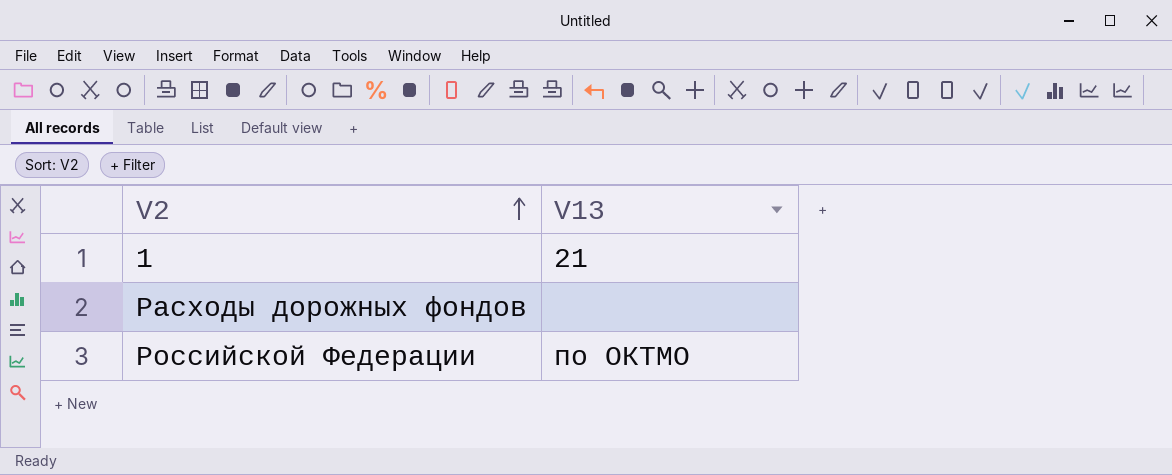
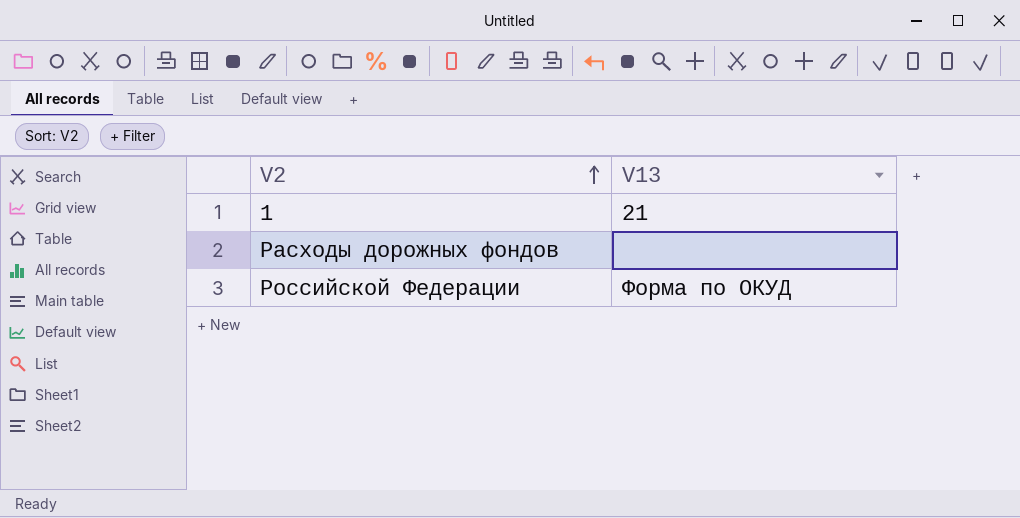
Российской Федерации | V13: по ОКТМО -> Форма по ОКУД

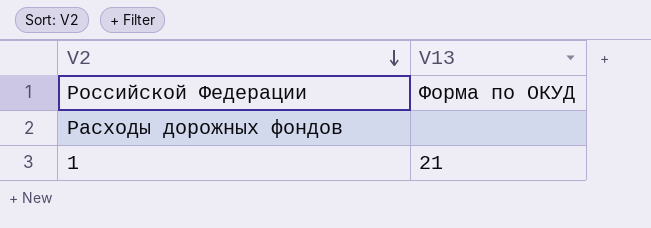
row order: V2 ascending -> V2 descending

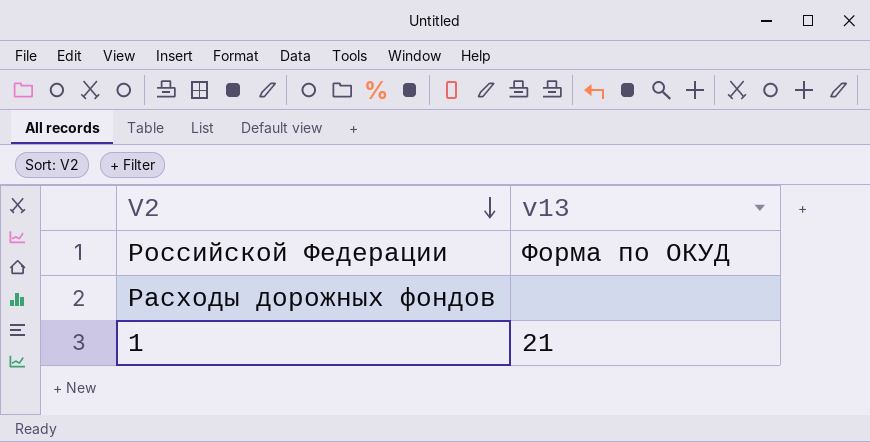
column name: V13 -> v13

